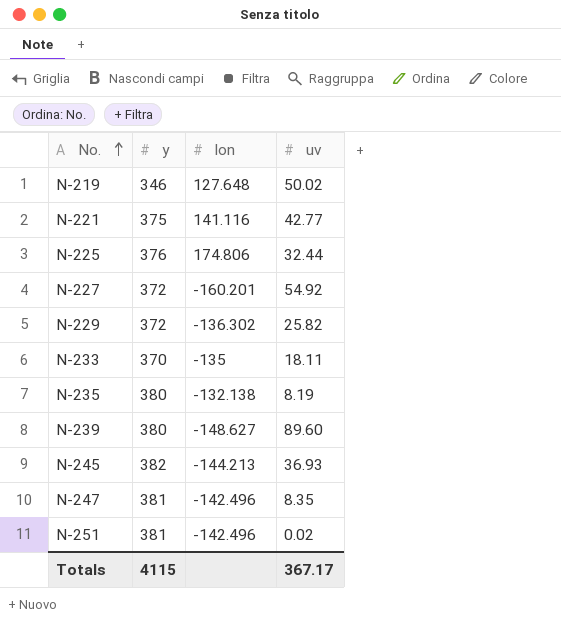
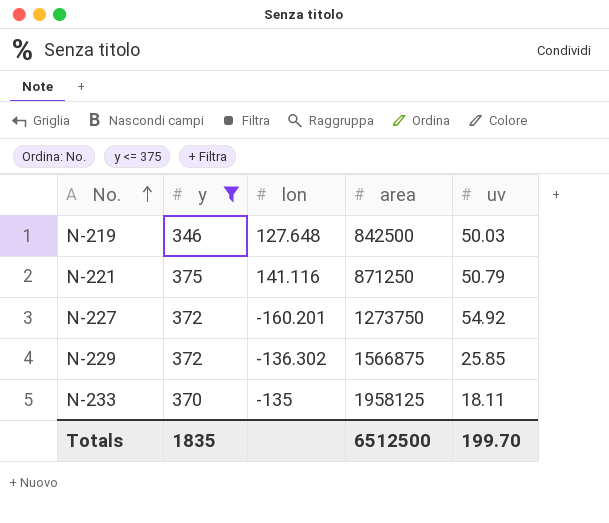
filter: none -> y <= 375
column area | position: none -> 4
N-219 | uv: 50.02 -> 50.03
N-221 | uv: 42.77 -> 50.79
N-229 | uv: 25.82 -> 25.85
Totals | y: 4115 -> 1835
Totals | uv: 367.17 -> 199.70

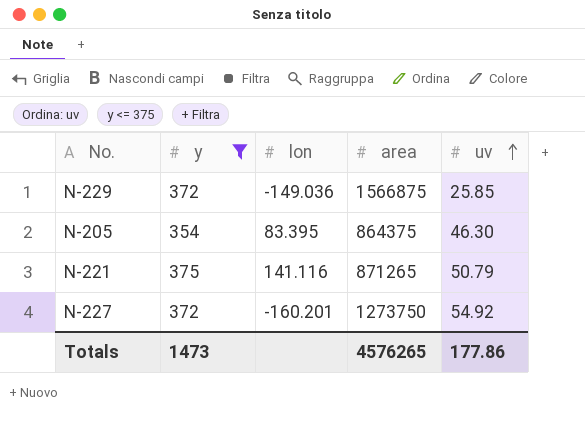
row order: No. ascending -> uv ascending
row N-219: 346 | 127.648 | 842500 | 50.03 -> none
row N-233: 370 | -135 | 1958125 | 18.11 -> none
N-229 | lon: -136.302 -> -149.036
row N-205: none -> 354 | 83.395 | 864375 | 46.30
N-221 | area: 871250 -> 871265
Totals | y: 1835 -> 1473
Totals | area: 6512500 -> 4576265
Totals | uv: 199.70 -> 177.86

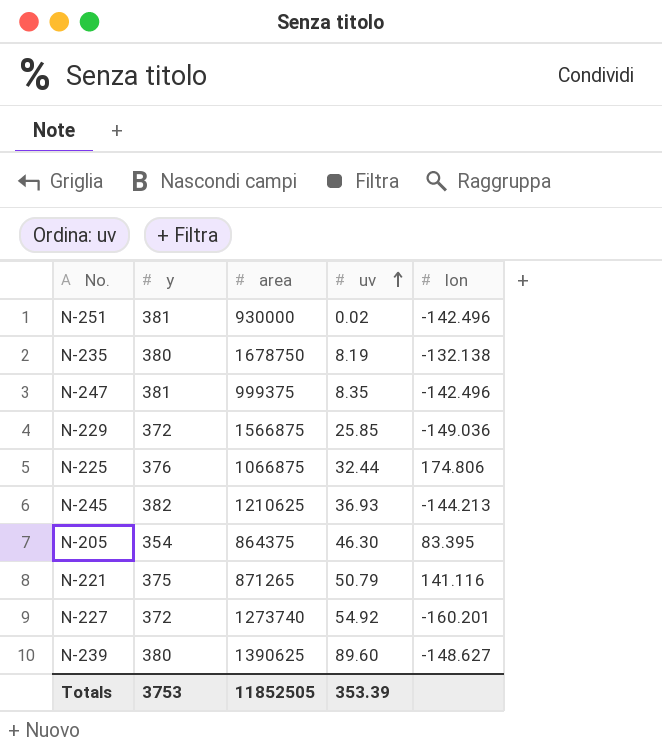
filter: y <= 375 -> none
column lon | position: 3 -> 5
N-227 | area: 1273750 -> 1273740
Totals | y: 1473 -> 3753
Totals | area: 4576265 -> 11852505
Totals | uv: 177.86 -> 353.39

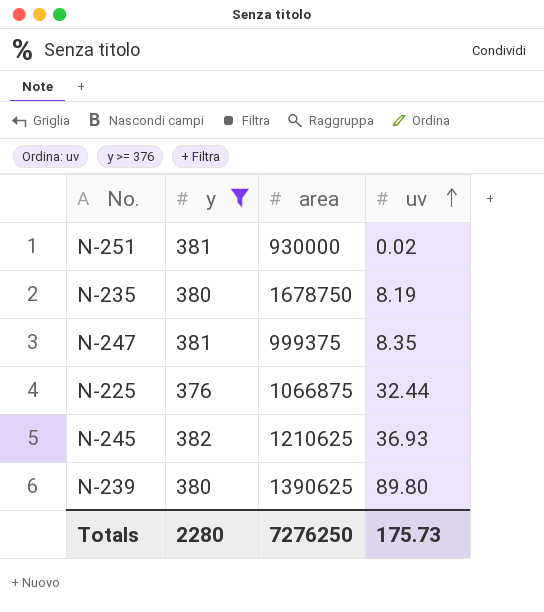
filter: none -> y >= 376
column lon | position: 5 -> none
N-239 | uv: 89.60 -> 89.80
Totals | y: 3753 -> 2280
Totals | area: 11852505 -> 7276250
Totals | uv: 353.39 -> 175.73

